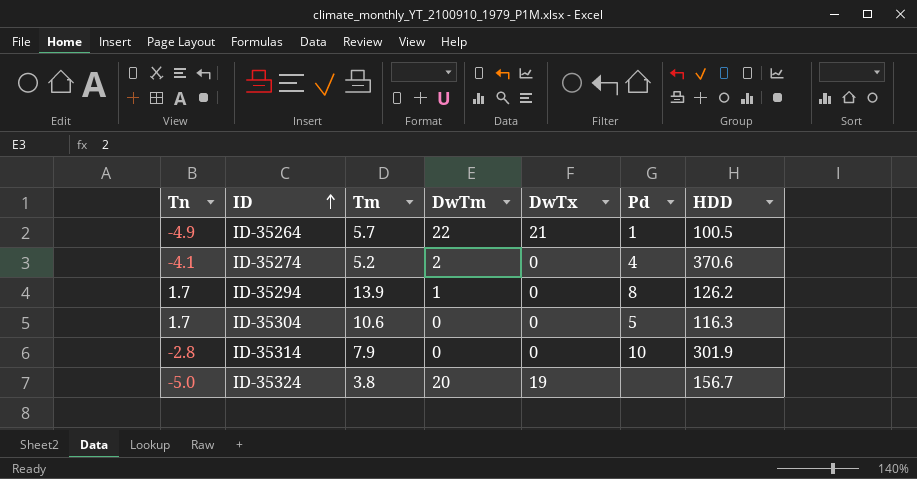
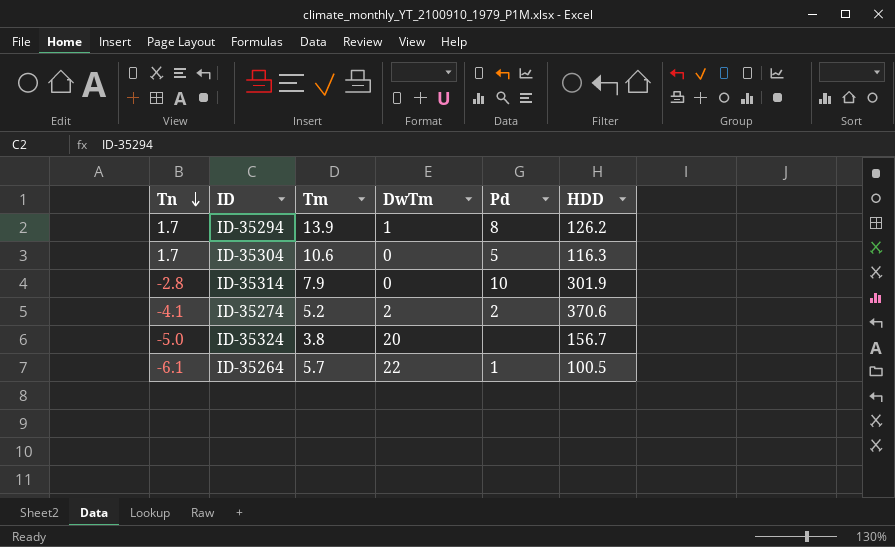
row order: ID ascending -> Tn descending
column DwTx | position: 5 -> none
ID-35274 | Pd: 4 -> 2
ID-35264 | Tn: -4.9 -> -6.1

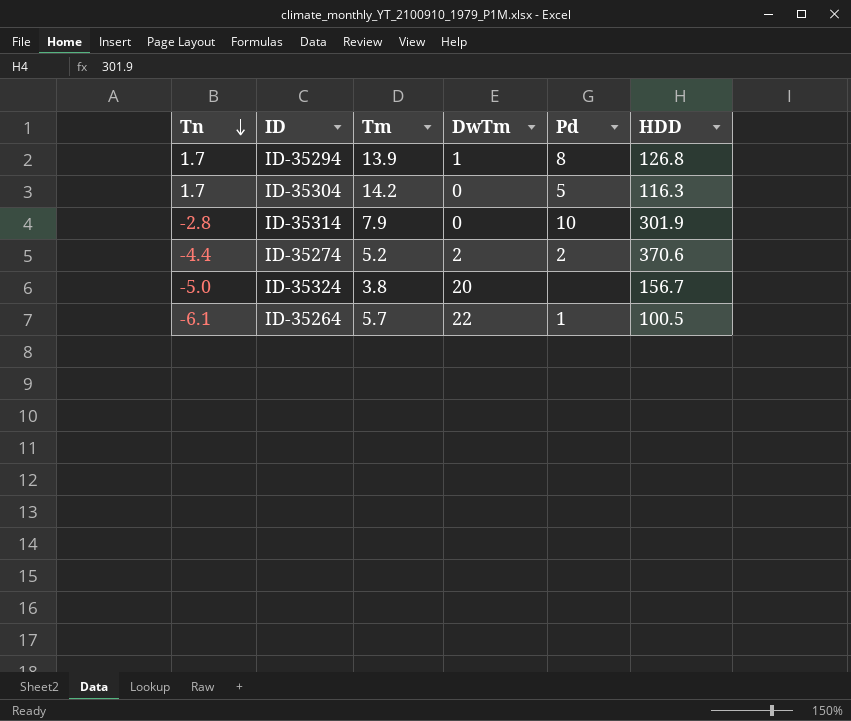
ID-35294 | HDD: 126.2 -> 126.8
ID-35304 | Tm: 10.6 -> 14.2
ID-35274 | Tn: -4.1 -> -4.4

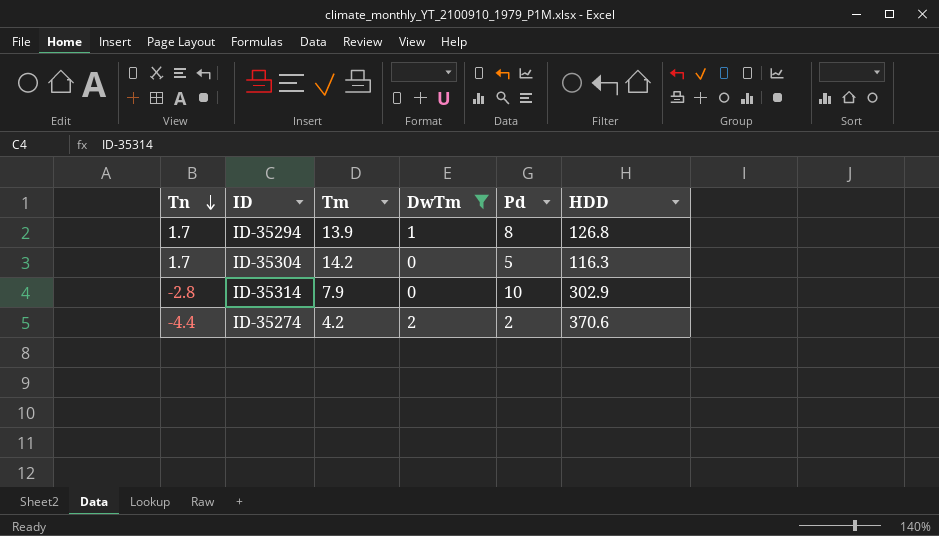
filter: none -> DwTm <= 2
ID-35314 | HDD: 301.9 -> 302.9
ID-35274 | Tm: 5.2 -> 4.2

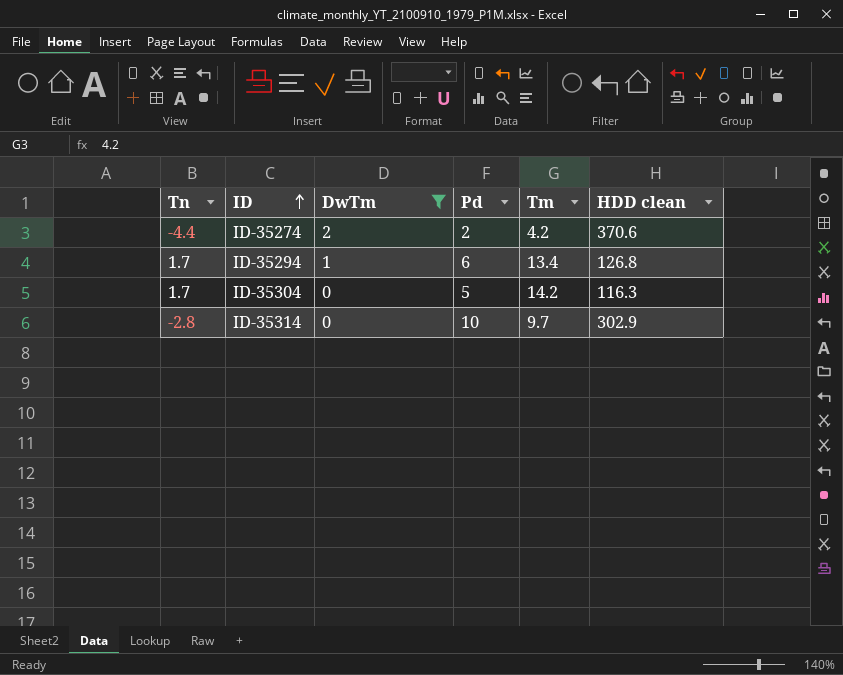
row order: Tn descending -> ID ascending
column Tm | position: 3 -> 5
column name: HDD -> HDD clean
ID-35294 | Pd: 8 -> 6
ID-35294 | Tm: 13.9 -> 13.4
ID-35314 | Tm: 7.9 -> 9.7

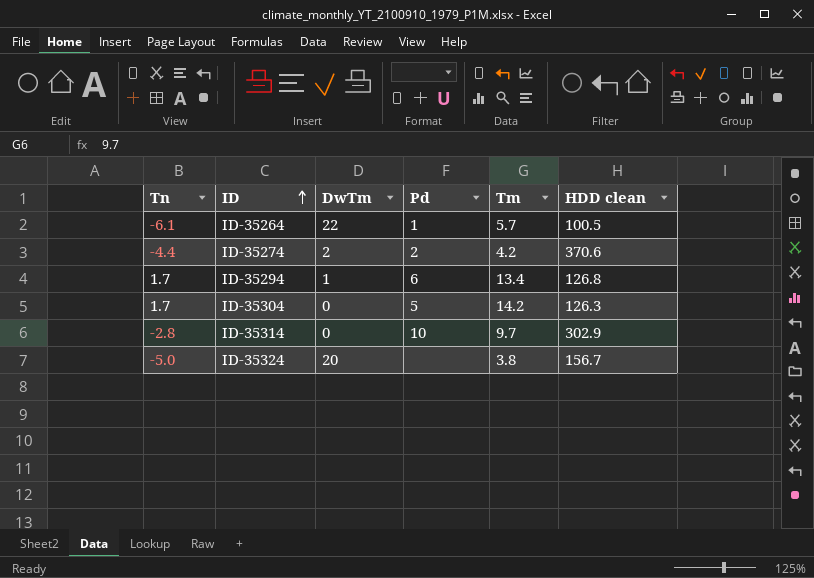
filter: DwTm <= 2 -> none
ID-35304 | HDD clean: 116.3 -> 126.3

